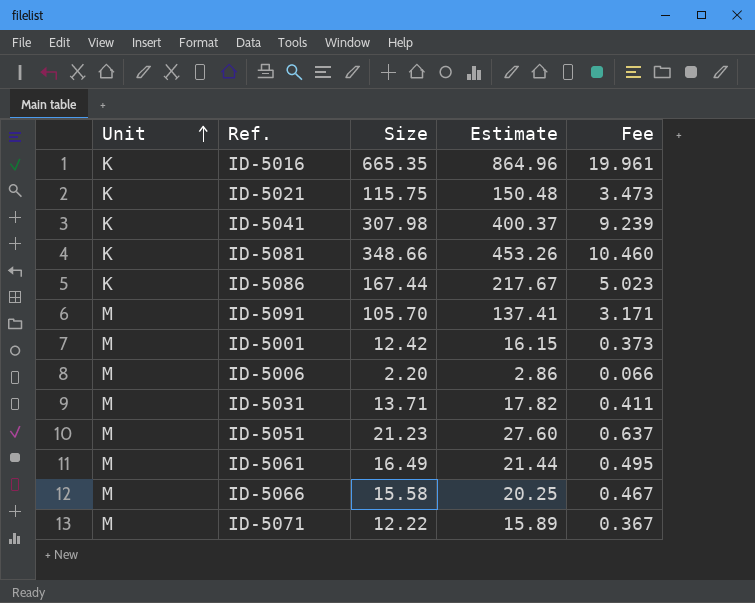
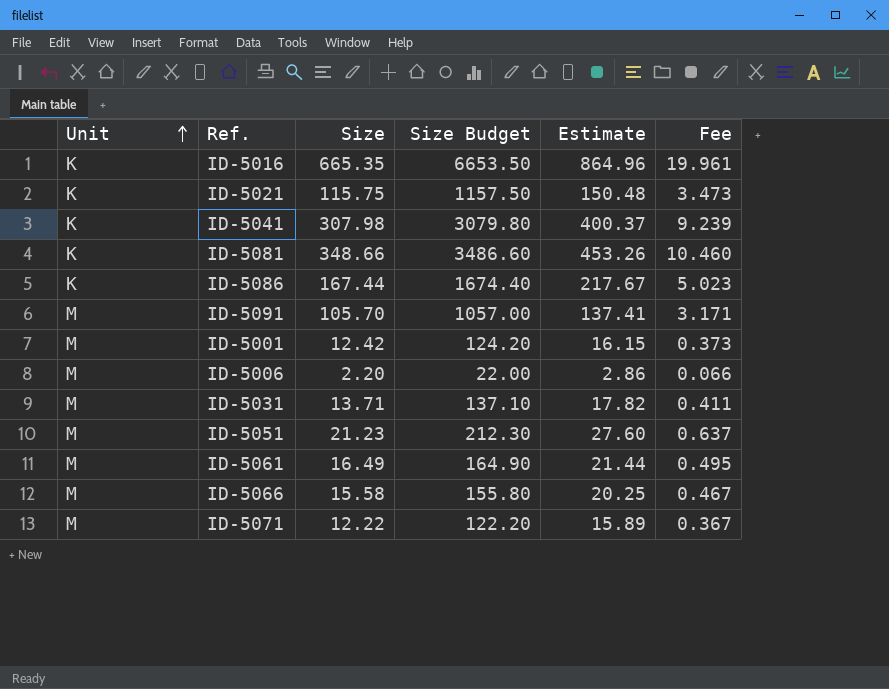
column Size Budget | formula: none -> [Size] * 10

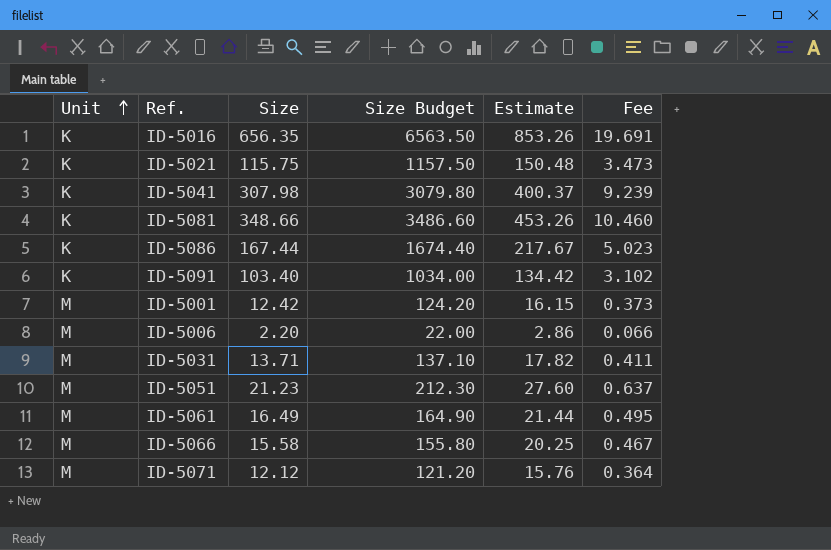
ID-5016 | Size: 665.35 -> 656.35
ID-5016 | Size Budget: 6653.50 -> 6563.50
ID-5016 | Estimate: 864.96 -> 853.26
ID-5016 | Fee: 19.961 -> 19.691
ID-5091 | Unit: M -> K
ID-5091 | Size: 105.70 -> 103.40
ID-5091 | Size Budget: 1057.00 -> 1034.00
ID-5091 | Estimate: 137.41 -> 134.42
ID-5091 | Fee: 3.171 -> 3.102
ID-5071 | Size: 12.22 -> 12.12
ID-5071 | Size Budget: 122.20 -> 121.20
ID-5071 | Estimate: 15.89 -> 15.76
ID-5071 | Fee: 0.367 -> 0.364

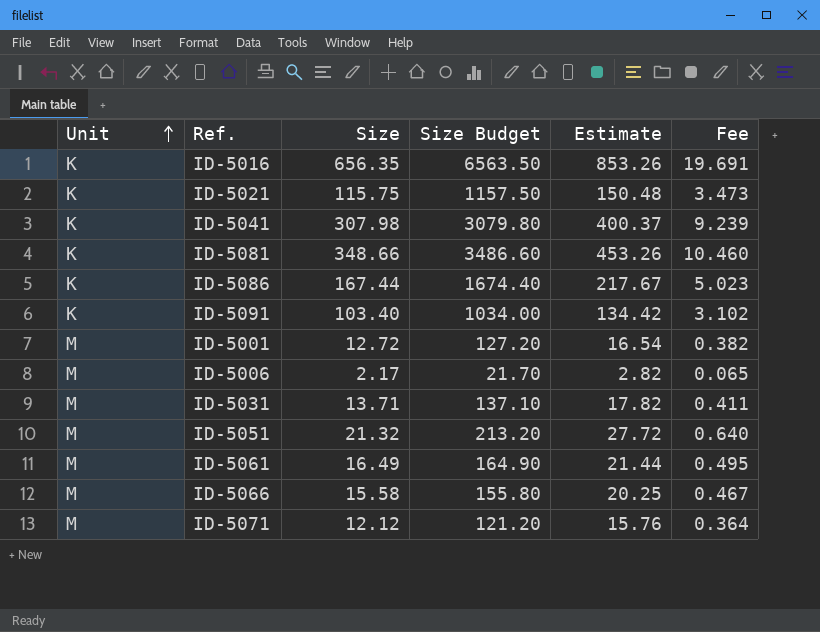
ID-5001 | Size: 12.42 -> 12.72
ID-5001 | Size Budget: 124.20 -> 127.20
ID-5001 | Estimate: 16.15 -> 16.54
ID-5001 | Fee: 0.373 -> 0.382
ID-5006 | Size: 2.20 -> 2.17
ID-5006 | Size Budget: 22.00 -> 21.70
ID-5006 | Estimate: 2.86 -> 2.82
ID-5006 | Fee: 0.066 -> 0.065
ID-5051 | Size: 21.23 -> 21.32
ID-5051 | Size Budget: 212.30 -> 213.20
ID-5051 | Estimate: 27.60 -> 27.72
ID-5051 | Fee: 0.637 -> 0.640

